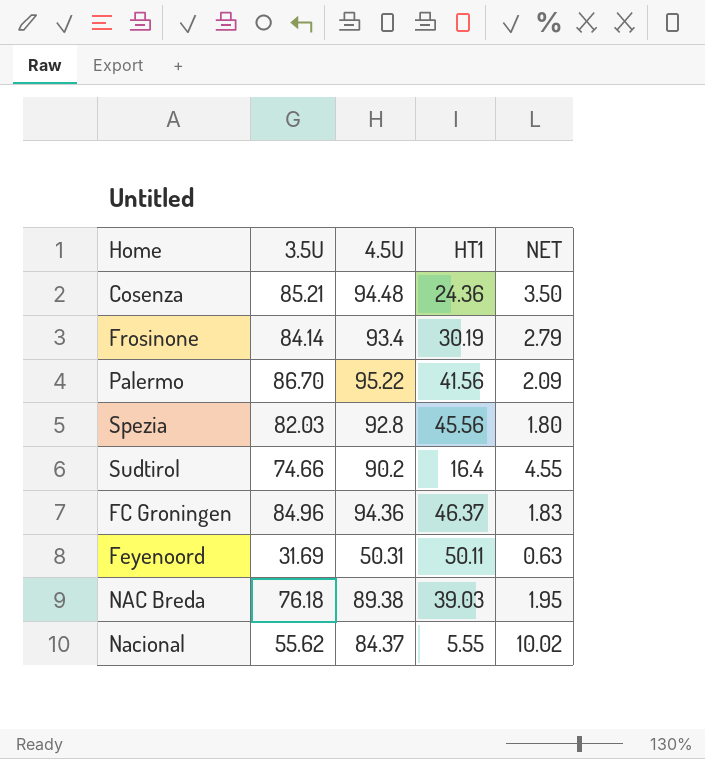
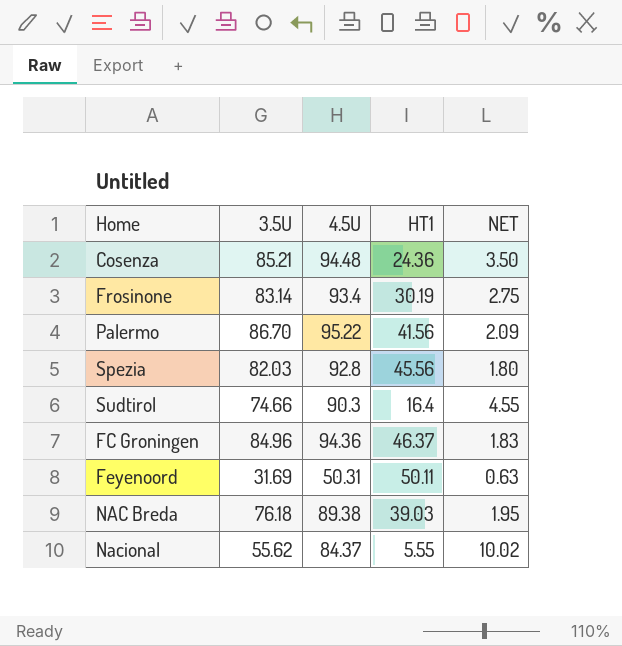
Frosinone | 3.5U: 84.14 -> 83.14
Frosinone | NET: 2.79 -> 2.75
Sudtirol | 4.5U: 90.2 -> 90.3

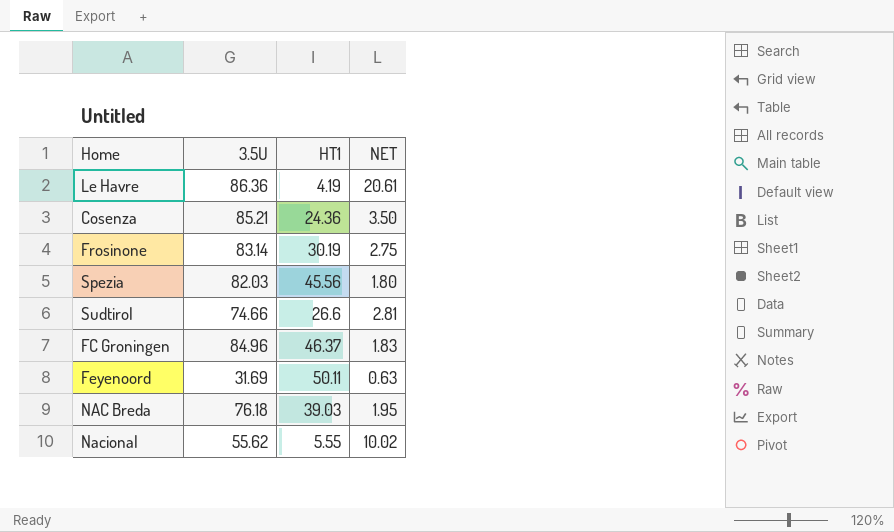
column 4.5U | position: 3 -> none
row Palermo: 86.70 | 95.22 | 41.56 | 2.09 -> none
row Le Havre: none -> 86.36 | 4.19 | 20.61
Sudtirol | HT1: 16.4 -> 26.6
Sudtirol | NET: 4.55 -> 2.81

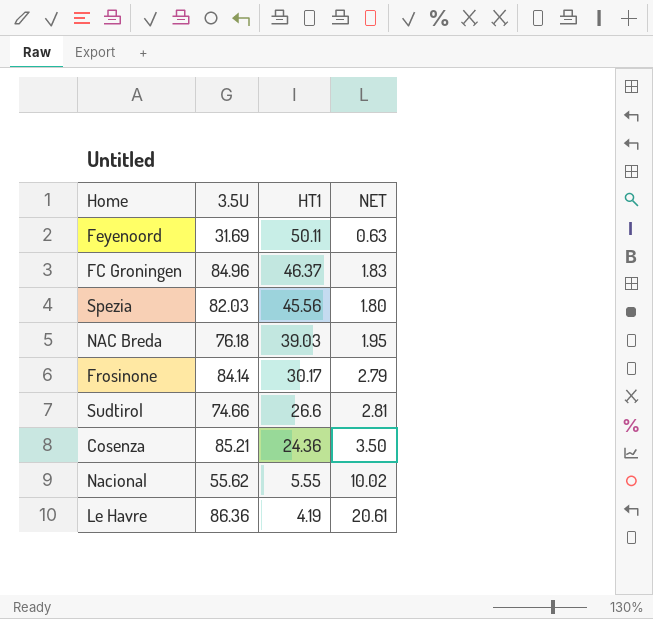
row order: none -> HT1 descending
Frosinone | 3.5U: 83.14 -> 84.14
Frosinone | HT1: 30.19 -> 30.17
Frosinone | NET: 2.75 -> 2.79

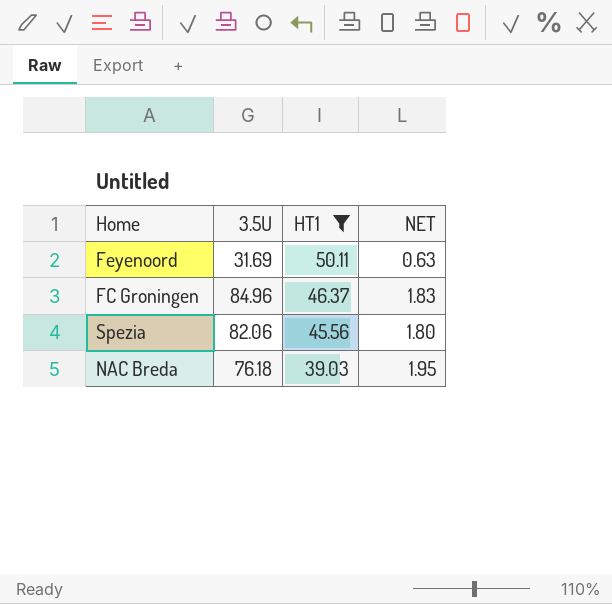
filter: none -> HT1 >= 39.03
Spezia | 3.5U: 82.03 -> 82.06

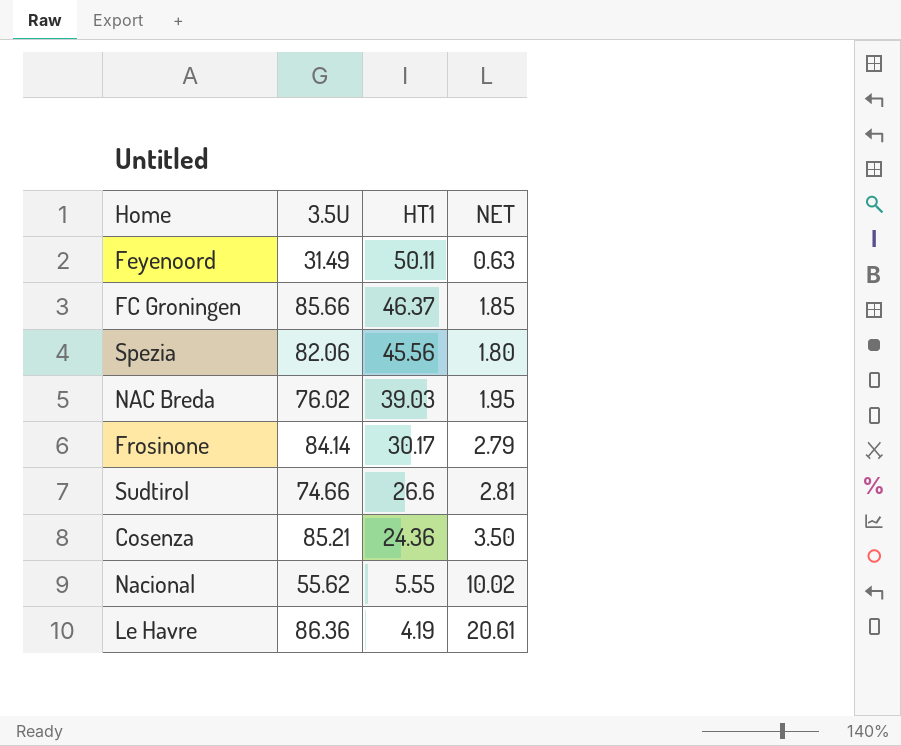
filter: HT1 >= 39.03 -> none
Feyenoord | 3.5U: 31.69 -> 31.49
FC Groningen | 3.5U: 84.96 -> 85.66
FC Groningen | NET: 1.83 -> 1.85
NAC Breda | 3.5U: 76.18 -> 76.02

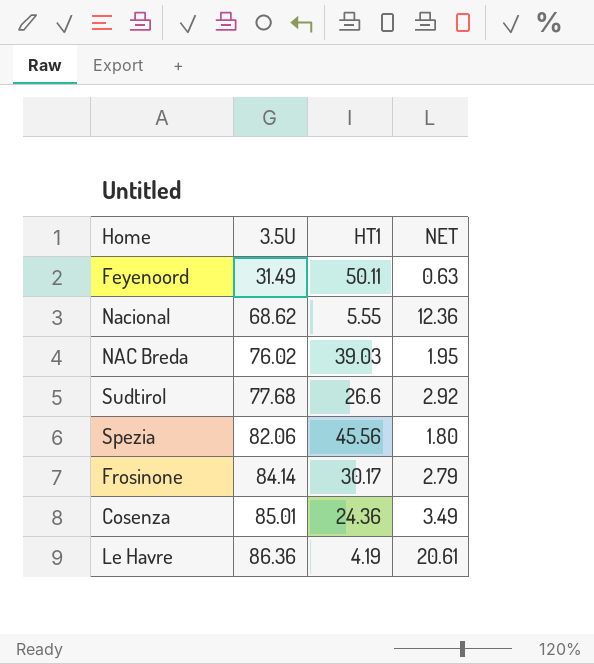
row order: HT1 descending -> 3.5U ascending
row FC Groningen: 85.66 | 46.37 | 1.85 -> none
Nacional | 3.5U: 55.62 -> 68.62
Nacional | NET: 10.02 -> 12.36
Sudtirol | 3.5U: 74.66 -> 77.68
Sudtirol | NET: 2.81 -> 2.92
Cosenza | 3.5U: 85.21 -> 85.01
Cosenza | NET: 3.50 -> 3.49

